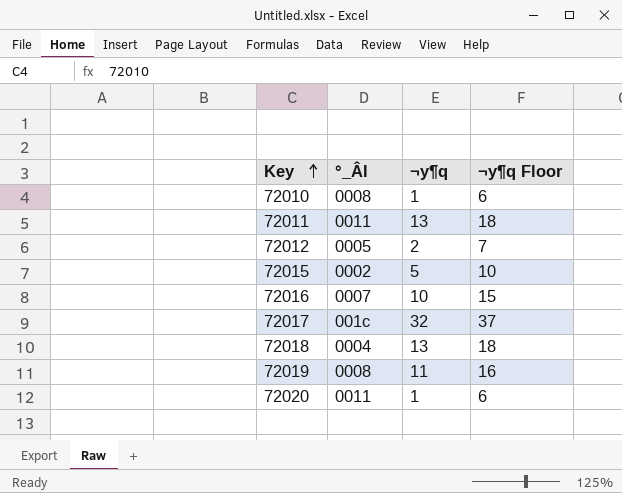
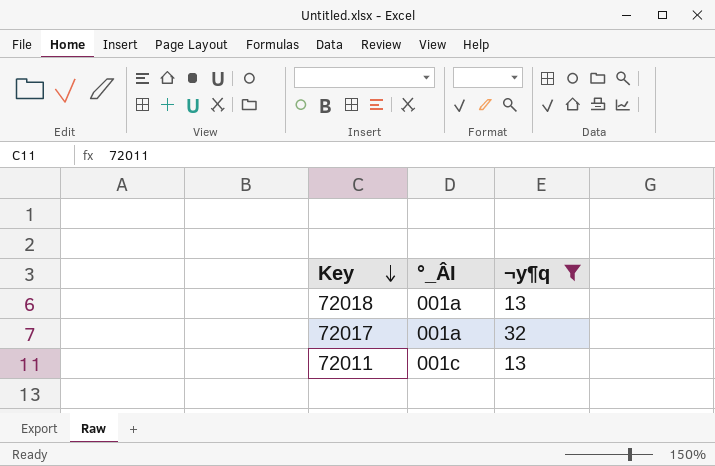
filter: none -> ¬y¶q >= 13
row order: Key ascending -> Key descending
column ¬y¶q Floor | formula: [¬y¶q] + 5 -> none
72018 | °_ÂI: 0004 -> 001a
72017 | °_ÂI: 001c -> 001a
72011 | °_ÂI: 0011 -> 001c

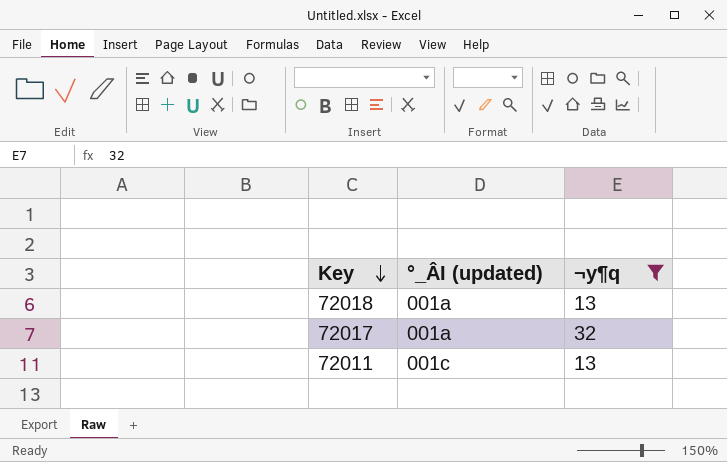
column name: °_ÂI -> °_ÂI (updated)

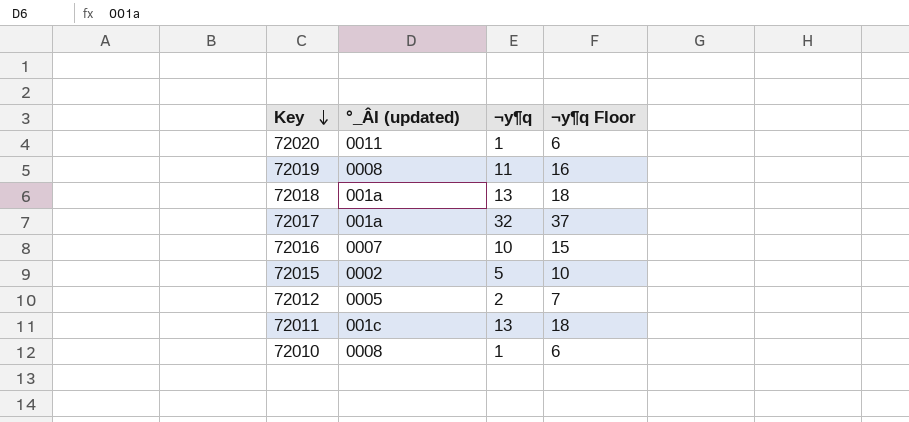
filter: ¬y¶q >= 13 -> none
column ¬y¶q Floor | formula: none -> [¬y¶q] + 5

